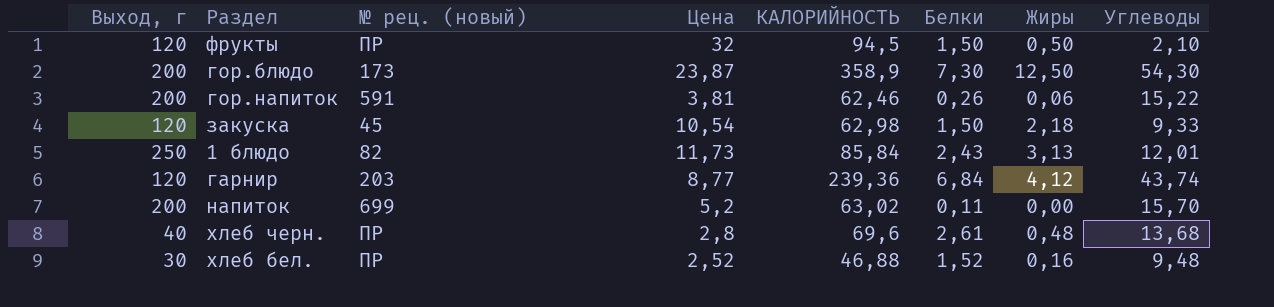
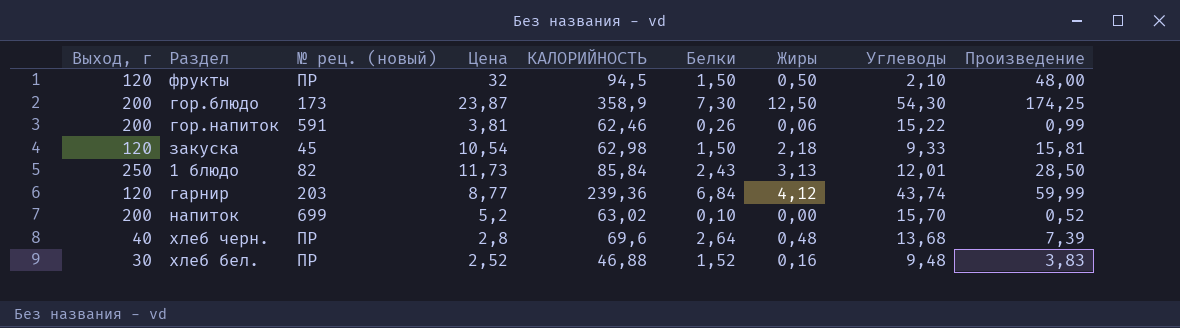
column Произведение | formula: none -> [Цена] * [Белки]
напиток | Белки: 0,11 -> 0,10
хлеб черн. | Белки: 2,61 -> 2,64

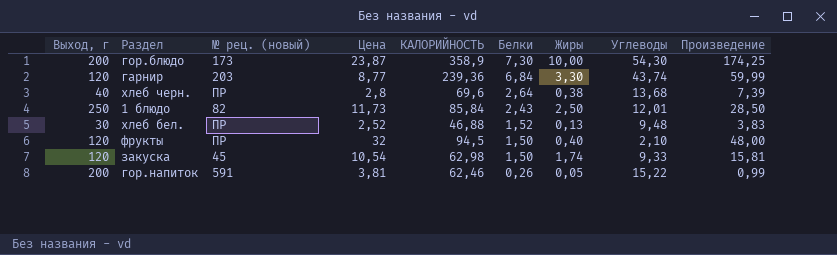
row order: none -> Белки descending
row напиток: 200 | 699 | 5,2 | 63,02 | 0,10 | 0,00 | 15,70 | 0,52 -> none
гор.блюдо | Жиры: 12,50 -> 10,00
гарнир | Жиры: 4,12 -> 3,30
хлеб черн. | Жиры: 0,48 -> 0,38
1 блюдо | Жиры: 3,13 -> 2,50
хлеб бел. | Жиры: 0,16 -> 0,13
фрукты | Жиры: 0,50 -> 0,40
закуска | Жиры: 2,18 -> 1,74
гор.напиток | Жиры: 0,06 -> 0,05

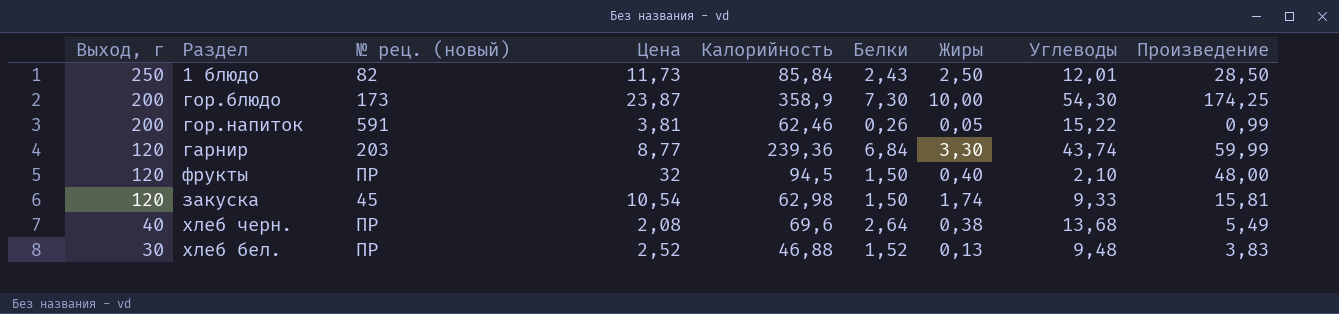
row order: Белки descending -> Выход, г descending
column name: КАЛОРИЙНОСТЬ -> Калорийность
хлеб черн. | Цена: 2,8 -> 2,08
хлеб черн. | Произведение: 7,39 -> 5,49

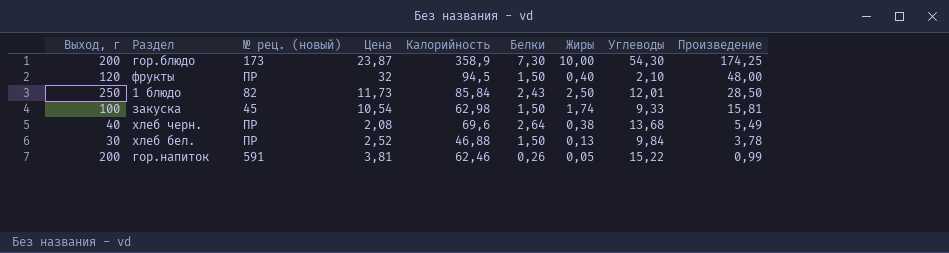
row order: Выход, г descending -> Произведение descending
row гарнир: 120 | 203 | 8,77 | 239,36 | 6,84 | 3,30 | 43,74 | 59,99 -> none
закуска | Выход, г: 120 -> 100
хлеб бел. | Белки: 1,52 -> 1,50
хлеб бел. | Углеводы: 9,48 -> 9,84
хлеб бел. | Произведение: 3,83 -> 3,78

